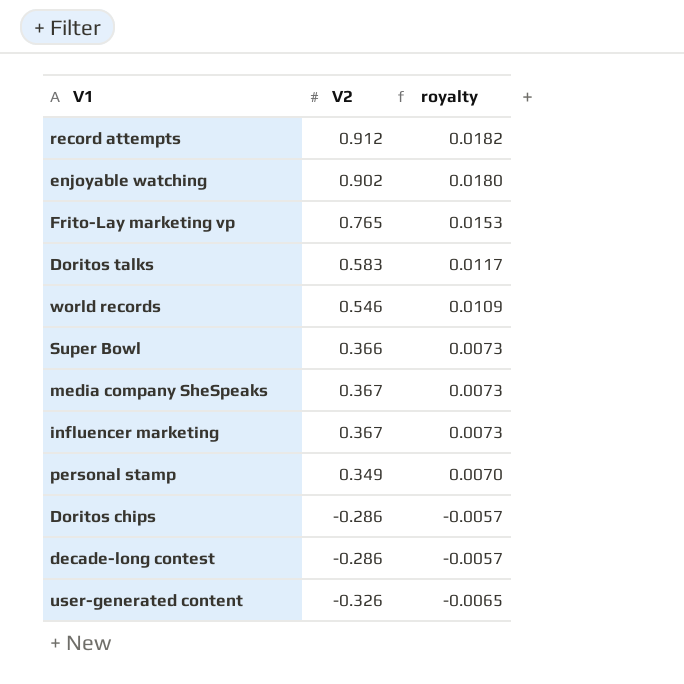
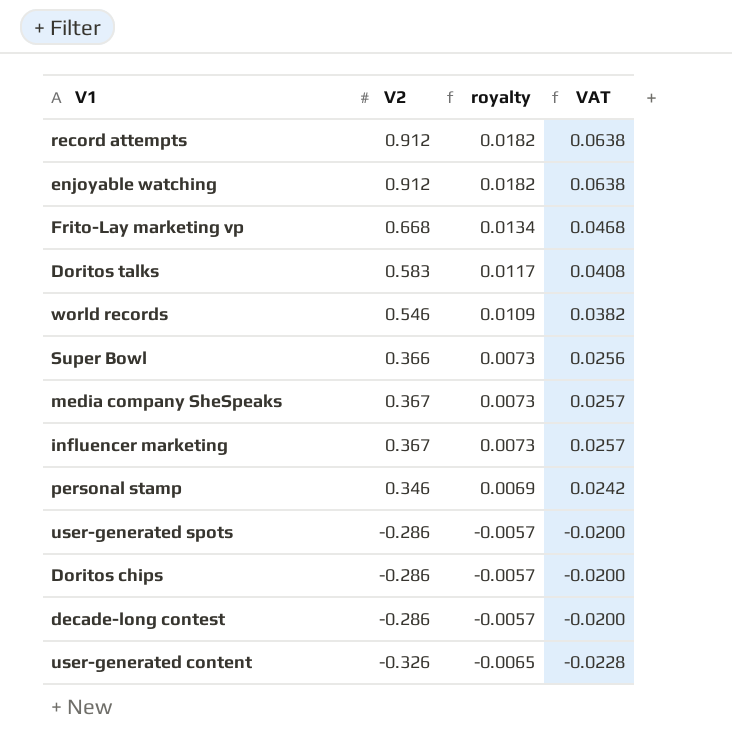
column VAT | formula: none -> [V2] * 0.07
enjoyable watching | V2: 0.902 -> 0.912
enjoyable watching | royalty: 0.0180 -> 0.0182
Frito-Lay marketing vp | V2: 0.765 -> 0.668
Frito-Lay marketing vp | royalty: 0.0153 -> 0.0134
personal stamp | V2: 0.349 -> 0.346
personal stamp | royalty: 0.0070 -> 0.0069
row user-generated spots: none -> -0.286 | -0.0057 | -0.0200

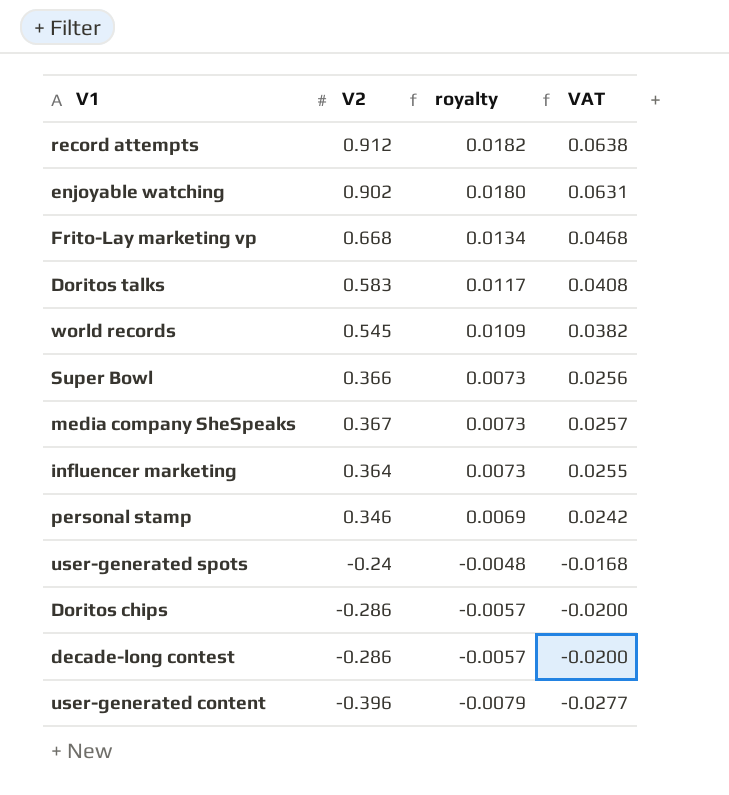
enjoyable watching | V2: 0.912 -> 0.902
enjoyable watching | royalty: 0.0182 -> 0.0180
enjoyable watching | VAT: 0.0638 -> 0.0631
world records | V2: 0.546 -> 0.545
influencer marketing | V2: 0.367 -> 0.364
influencer marketing | VAT: 0.0257 -> 0.0255
user-generated spots | V2: -0.286 -> -0.24
user-generated spots | royalty: -0.0057 -> -0.0048
user-generated spots | VAT: -0.0200 -> -0.0168
user-generated content | V2: -0.326 -> -0.396
user-generated content | royalty: -0.0065 -> -0.0079
user-generated content | VAT: -0.0228 -> -0.0277

